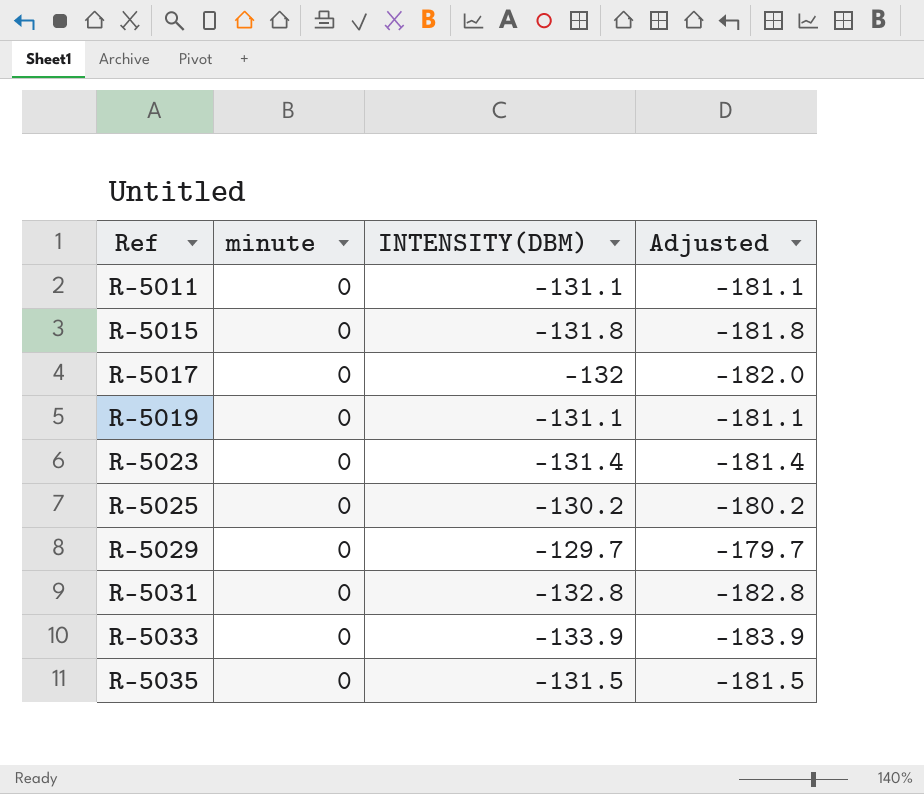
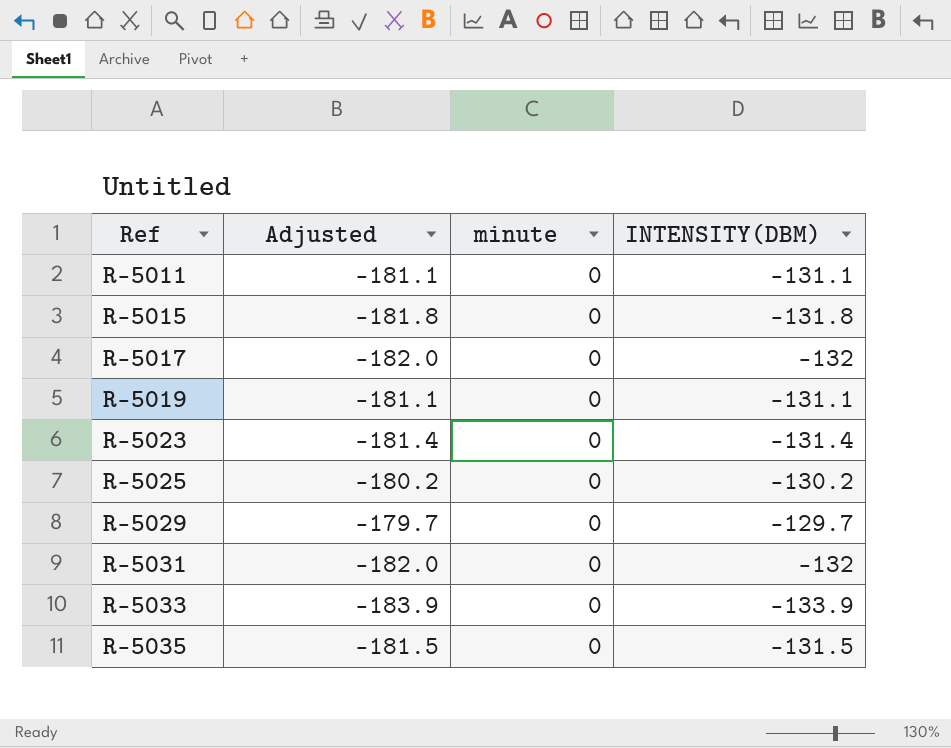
column Adjusted | position: 4 -> 2
R-5031 | Adjusted: -182.8 -> -182.0
R-5031 | INTENSITY(DBM): -132.8 -> -132

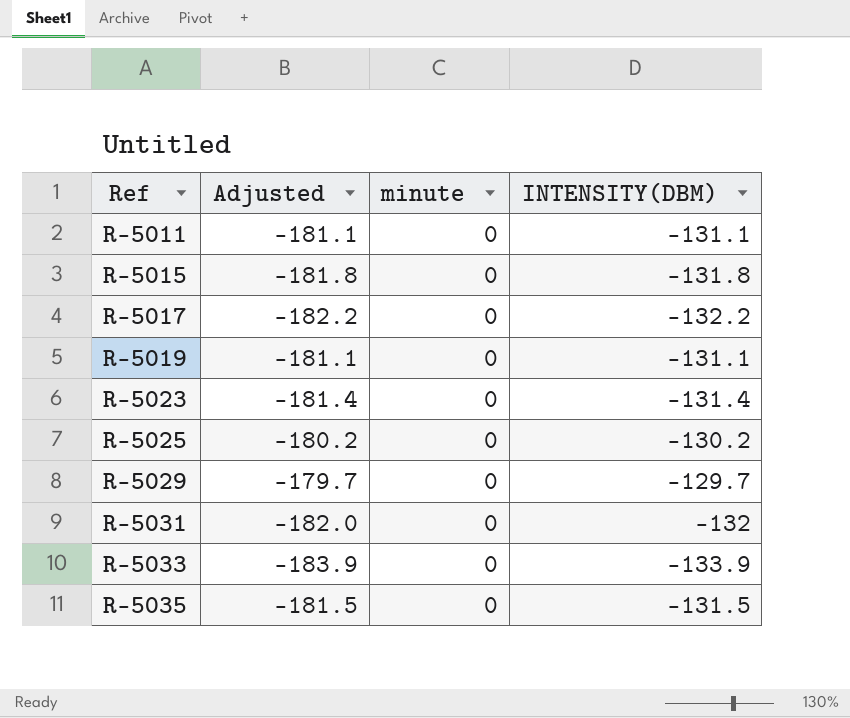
R-5017 | Adjusted: -182.0 -> -182.2
R-5017 | INTENSITY(DBM): -132 -> -132.2

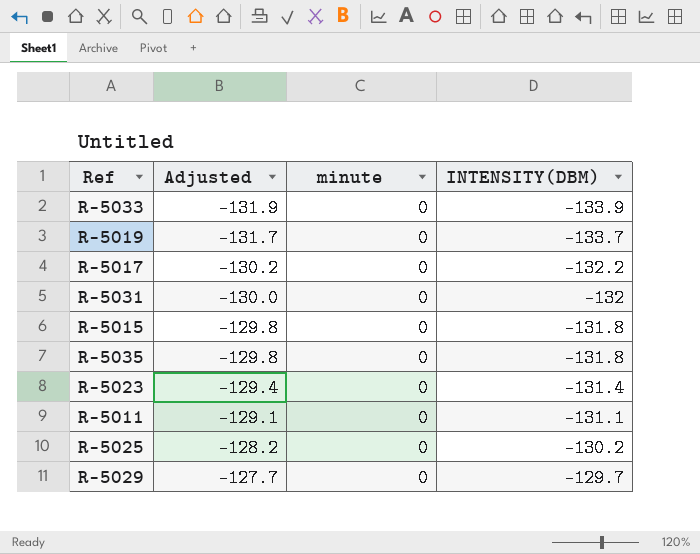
row order: Ref ascending -> Adjusted ascending
column Adjusted | formula: [INTENSITY(DBM)] - 50 -> [INTENSITY(DBM)] + 2
R-5019 | INTENSITY(DBM): -131.1 -> -133.7
R-5035 | INTENSITY(DBM): -131.5 -> -131.8

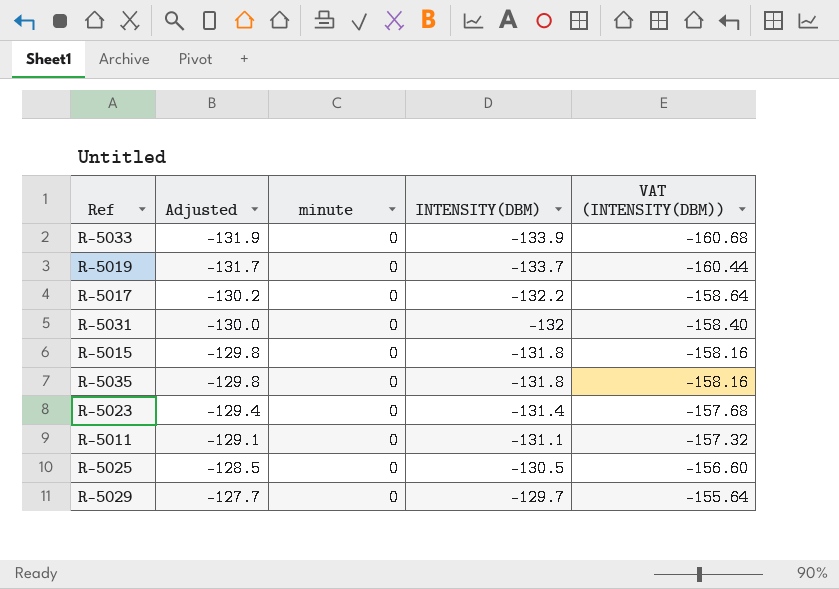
column VAT (INTENSITY(DBM)) | formula: none -> [INTENSITY(DBM)] * 1.2
R-5025 | Adjusted: -128.2 -> -128.5
R-5025 | INTENSITY(DBM): -130.2 -> -130.5

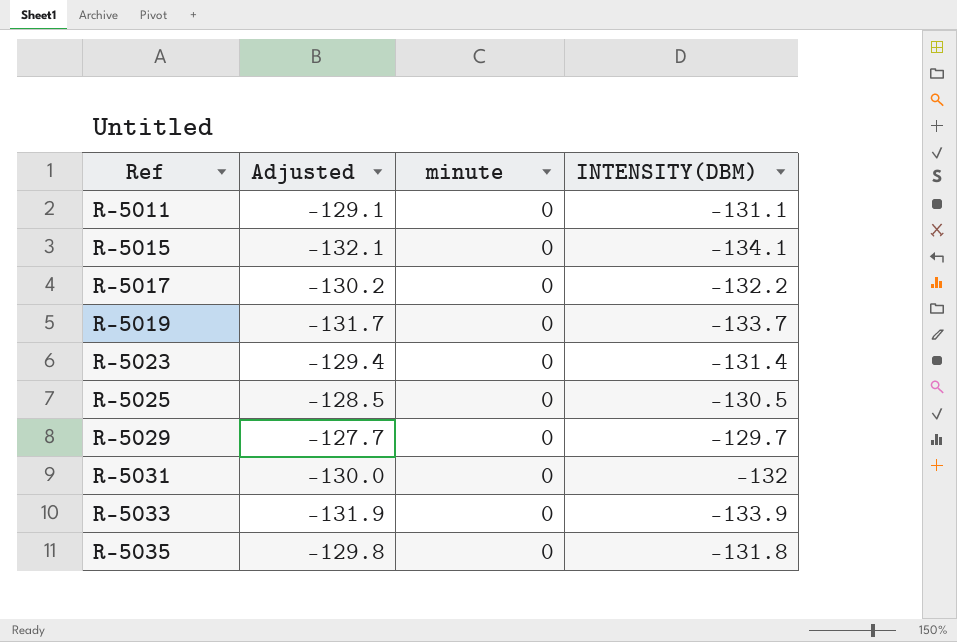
row order: Adjusted ascending -> Ref ascending
column VAT (INTENSITY(DBM)) | formula: [INTENSITY(DBM)] * 1.2 -> none
R-5015 | Adjusted: -129.8 -> -132.1
R-5015 | INTENSITY(DBM): -131.8 -> -134.1

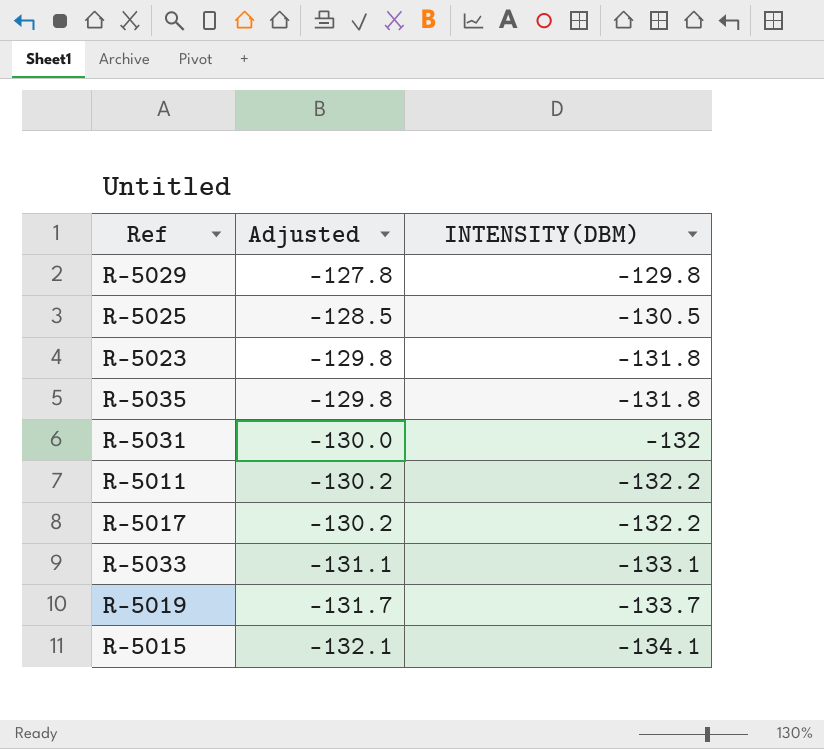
row order: Ref ascending -> Adjusted descending
column minute | position: 3 -> none
R-5029 | Adjusted: -127.7 -> -127.8
R-5029 | INTENSITY(DBM): -129.7 -> -129.8
R-5023 | Adjusted: -129.4 -> -129.8
R-5023 | INTENSITY(DBM): -131.4 -> -131.8
R-5011 | Adjusted: -129.1 -> -130.2
R-5011 | INTENSITY(DBM): -131.1 -> -132.2
R-5033 | Adjusted: -131.9 -> -131.1
R-5033 | INTENSITY(DBM): -133.9 -> -133.1

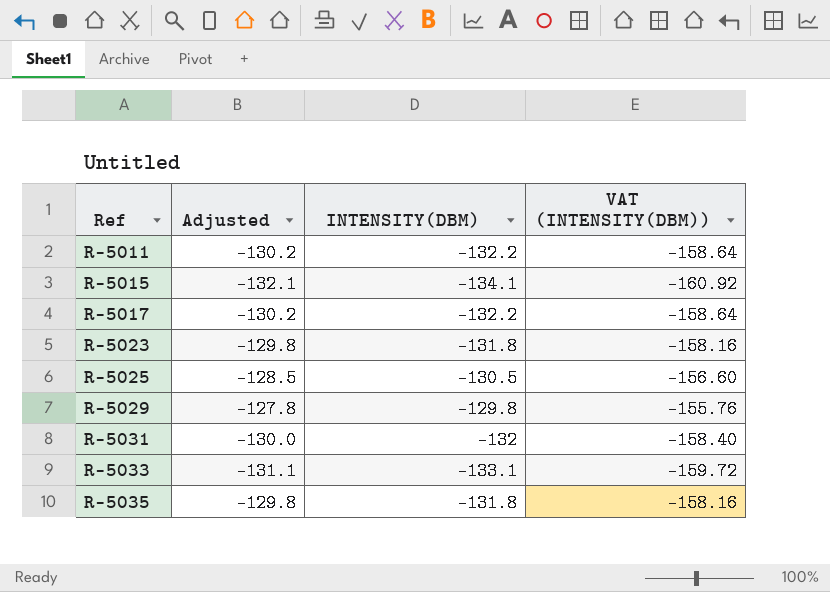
row order: Adjusted descending -> Ref ascending
column VAT (INTENSITY(DBM)) | formula: none -> [INTENSITY(DBM)] * 1.2
row R-5019: -131.7 | -133.7 -> none

